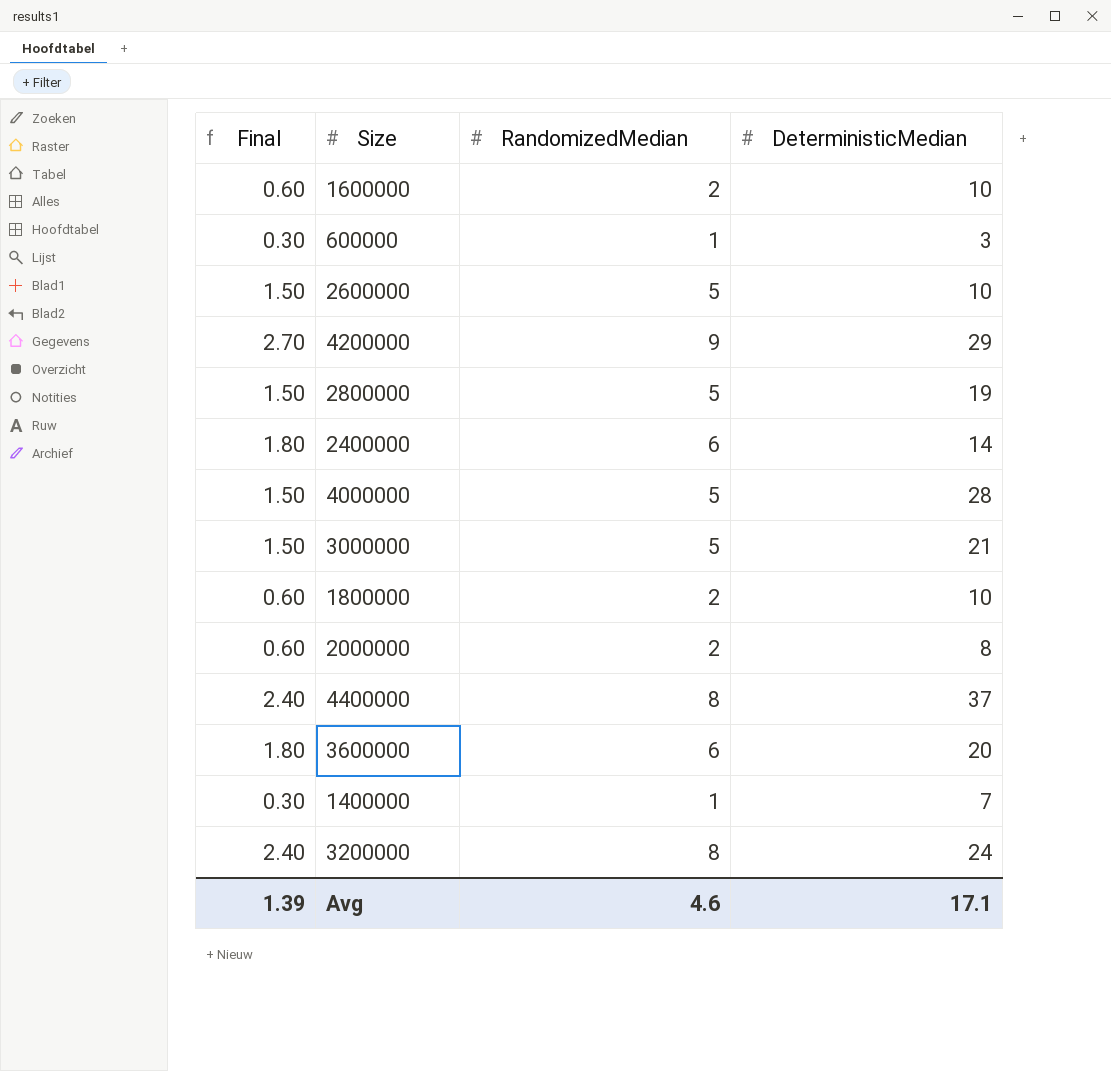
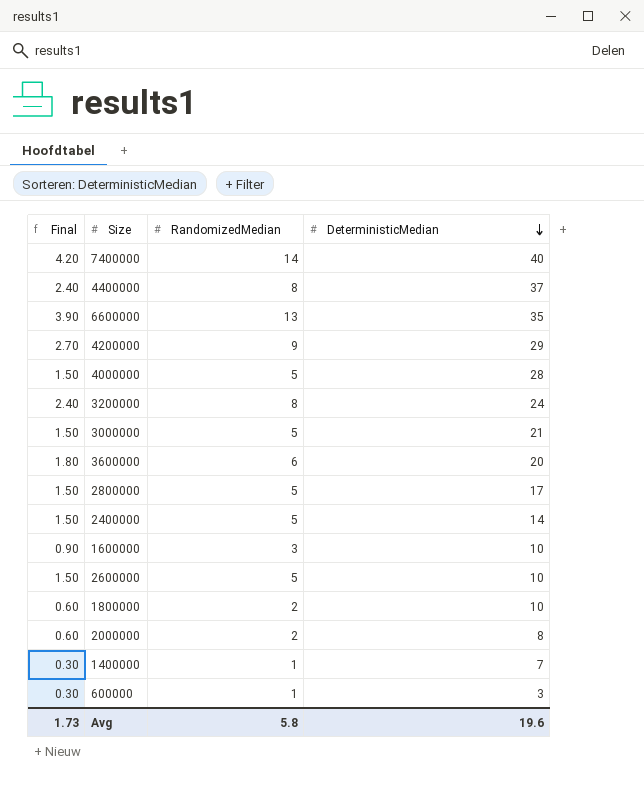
row order: none -> DeterministicMedian descending
row 7400000: none -> 4.20 | 14 | 40
row 6600000: none -> 3.90 | 13 | 35
2800000 | DeterministicMedian: 19 -> 17
2400000 | Final: 1.80 -> 1.50
2400000 | RandomizedMedian: 6 -> 5
1600000 | Final: 0.60 -> 0.90
1600000 | RandomizedMedian: 2 -> 3
Avg | Final: 1.39 -> 1.73
Avg | RandomizedMedian: 4.6 -> 5.8
Avg | DeterministicMedian: 17.1 -> 19.6

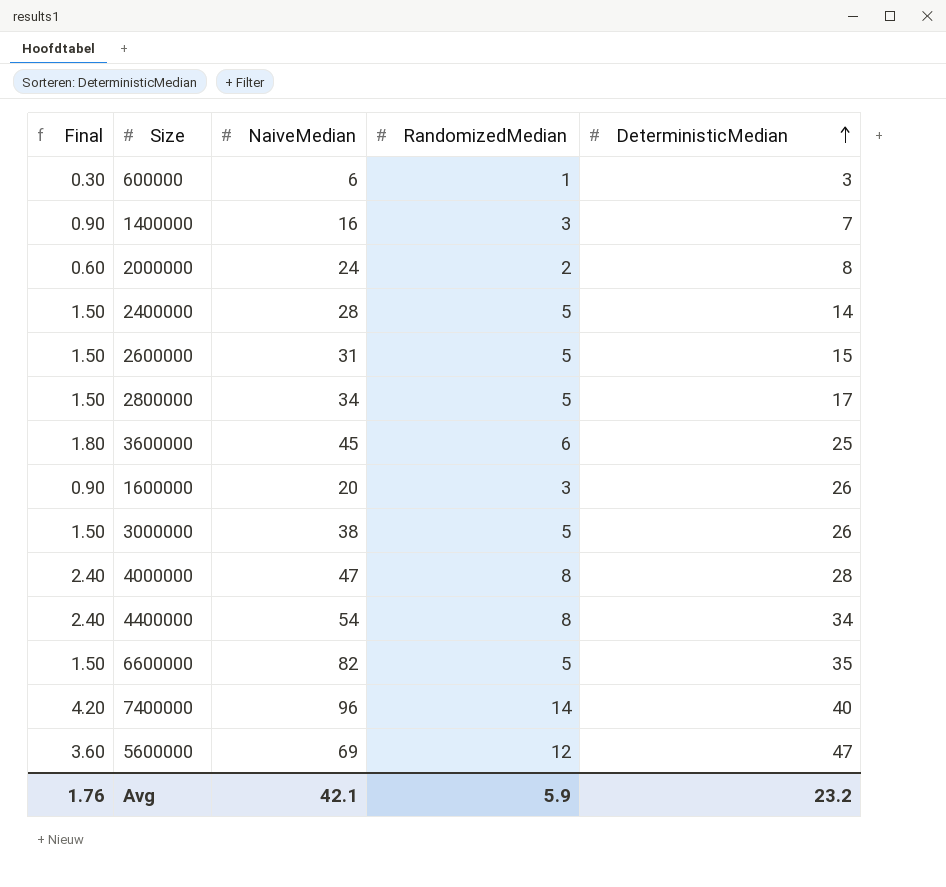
row order: DeterministicMedian descending -> DeterministicMedian ascending
column NaiveMedian | position: none -> 3
row 4200000: 2.70 | 9 | 29 -> none
row 3200000: 2.40 | 8 | 24 -> none
row 1800000: 0.60 | 2 | 10 -> none
1400000 | Final: 0.30 -> 0.90
1400000 | RandomizedMedian: 1 -> 3
2600000 | DeterministicMedian: 10 -> 15
3600000 | DeterministicMedian: 20 -> 25
1600000 | DeterministicMedian: 10 -> 26
3000000 | DeterministicMedian: 21 -> 26
4000000 | Final: 1.50 -> 2.40
4000000 | RandomizedMedian: 5 -> 8
4400000 | DeterministicMedian: 37 -> 34
6600000 | Final: 3.90 -> 1.50
6600000 | RandomizedMedian: 13 -> 5
row 5600000: none -> 3.60 | 69 | 12 | 47
Avg | Final: 1.73 -> 1.76
Avg | RandomizedMedian: 5.8 -> 5.9
Avg | DeterministicMedian: 19.6 -> 23.2

